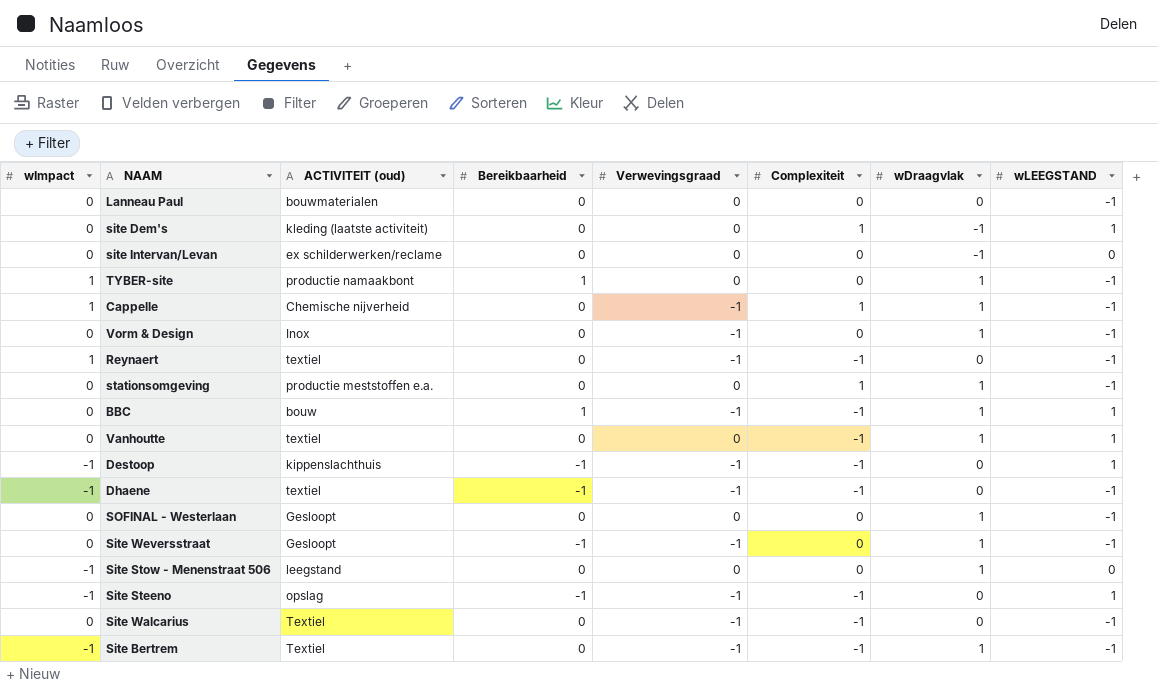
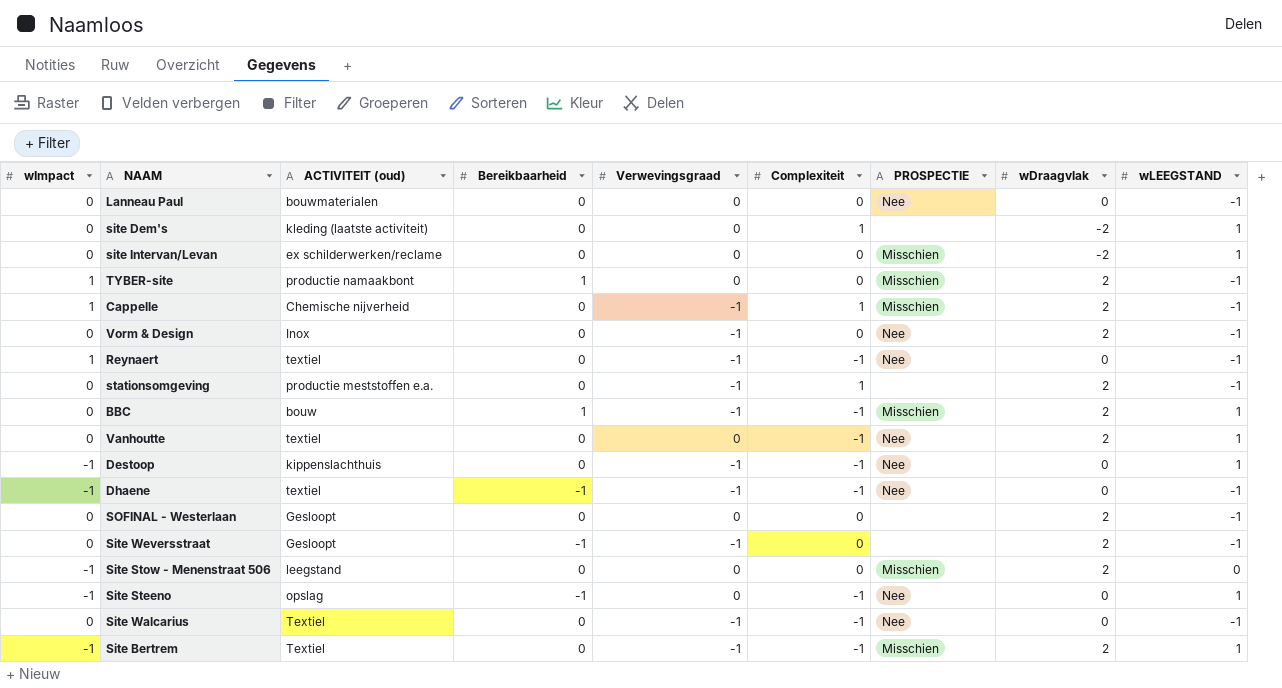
column PROSPECTIE | position: none -> 7
site Dem's | wDraagvlak: -1 -> -2
site Intervan/Levan | wDraagvlak: -1 -> -2
site Intervan/Levan | wLEEGSTAND: 0 -> 1
TYBER-site | wDraagvlak: 1 -> 2
Cappelle | wDraagvlak: 1 -> 2
Vorm & Design | wDraagvlak: 1 -> 2
stationsomgeving | Verwevingsgraad: 0 -> -1
stationsomgeving | wDraagvlak: 1 -> 2
BBC | wDraagvlak: 1 -> 2
Vanhoutte | wDraagvlak: 1 -> 2
Destoop | Bereikbaarheid: -1 -> 0
SOFINAL - Westerlaan | wDraagvlak: 1 -> 2
Site Weversstraat | wDraagvlak: 1 -> 2
Site Stow - Menenstraat 506 | wDraagvlak: 1 -> 2
Site Steeno | Verwevingsgraad: -1 -> 0
Site Bertrem | wDraagvlak: 1 -> 2
Site Bertrem | wLEEGSTAND: -1 -> 1

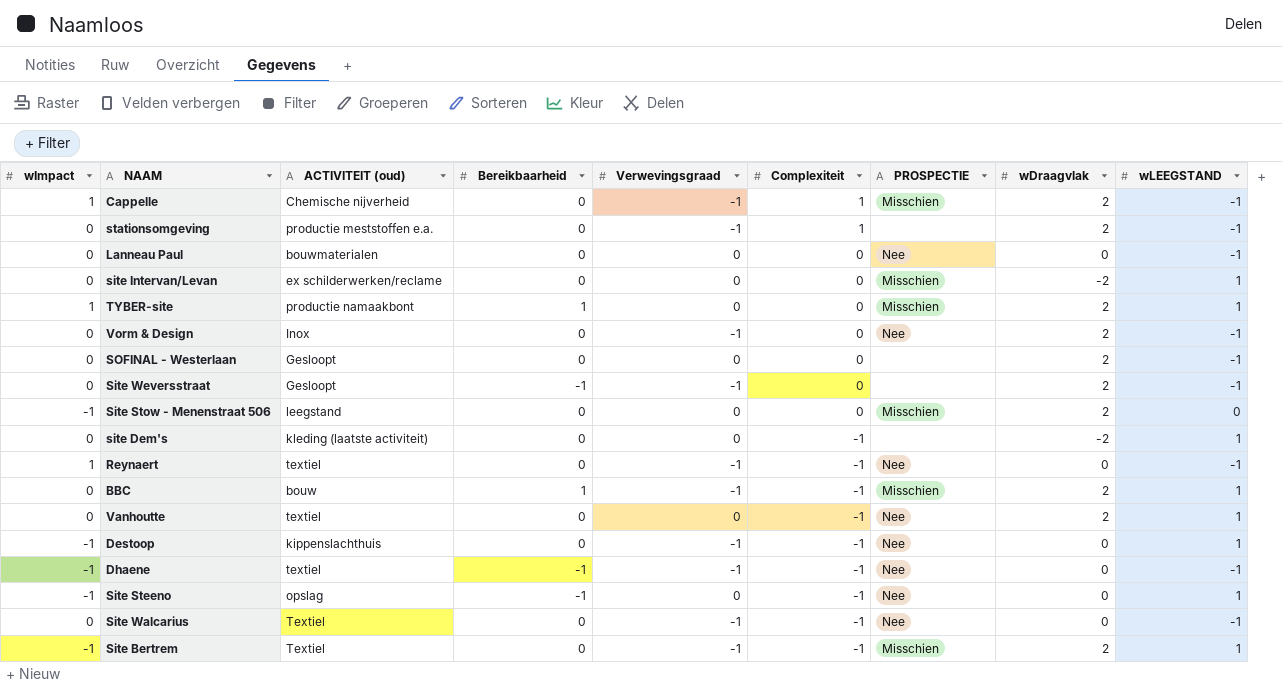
row order: none -> Complexiteit descending
TYBER-site | wLEEGSTAND: -1 -> 1
site Dem's | Complexiteit: 1 -> -1

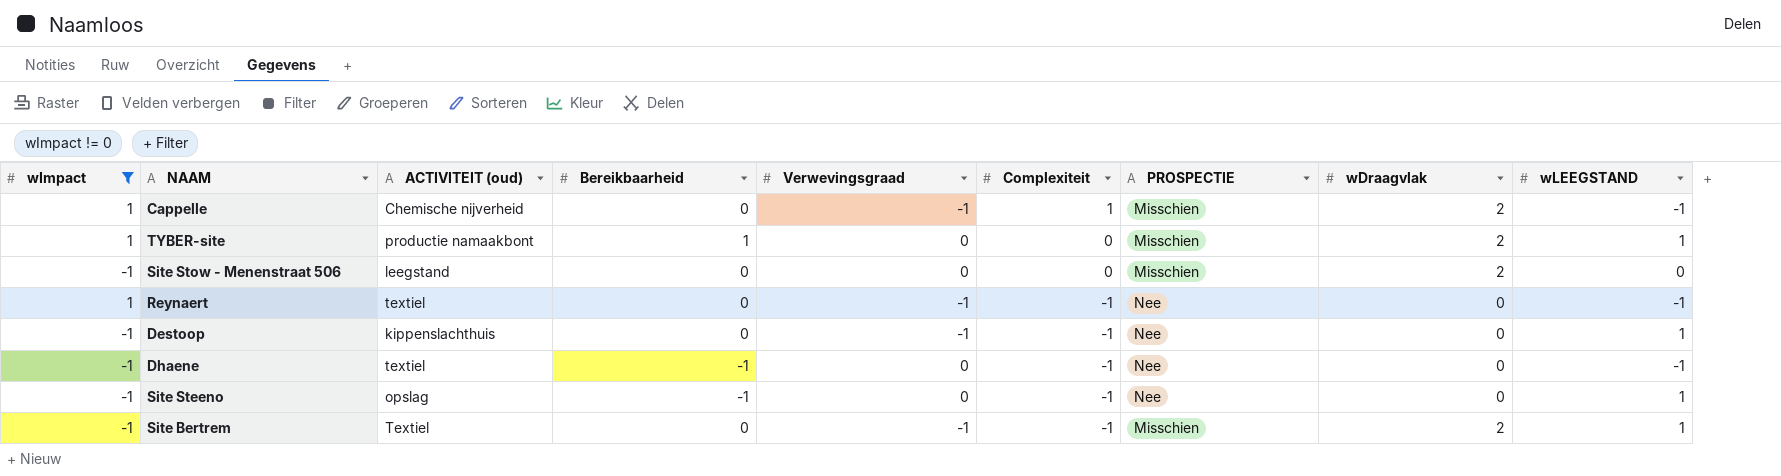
filter: none -> wImpact != 0
Dhaene | Verwevingsgraad: -1 -> 0

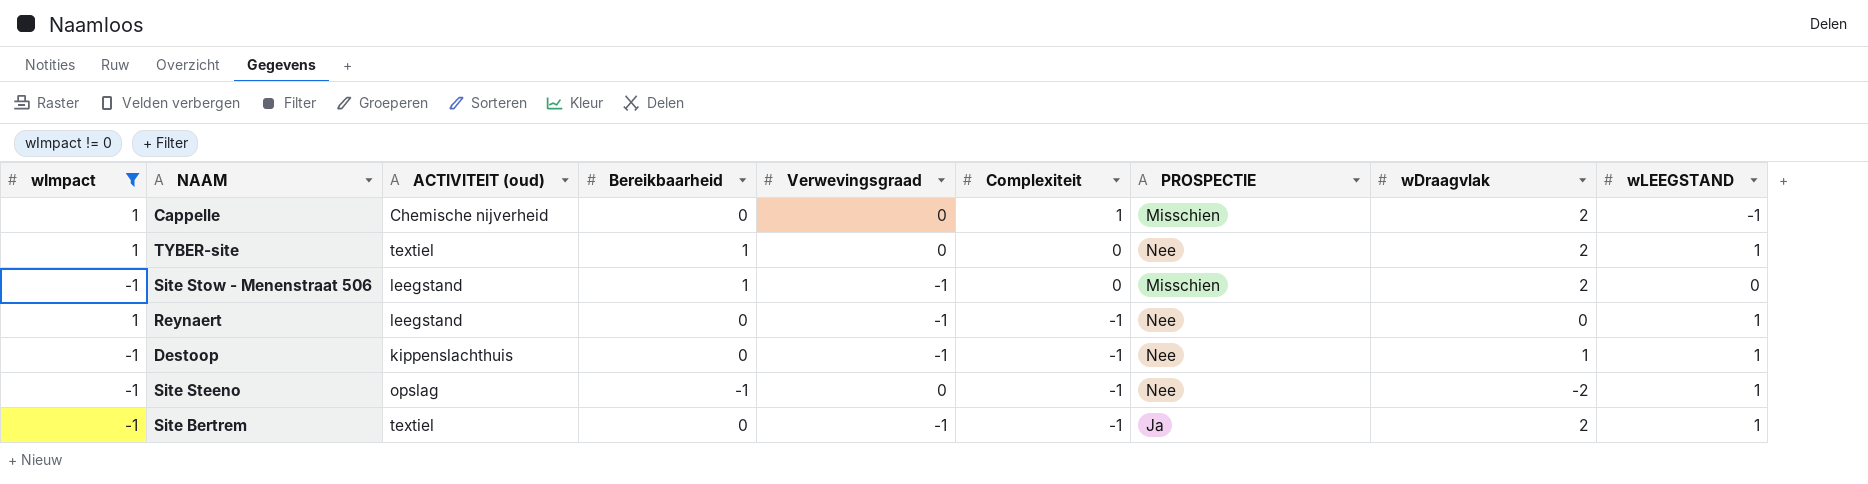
row Dhaene: -1 | textiel | -1 | 0 | -1 | Nee | 0 | -1 -> none
Cappelle | Verwevingsgraad: -1 -> 0
TYBER-site | ACTIVITEIT (oud): productie namaakbont -> textiel
TYBER-site | PROSPECTIE: Misschien -> Nee
Site Stow - Menenstraat 506 | Bereikbaarheid: 0 -> 1
Site Stow - Menenstraat 506 | Verwevingsgraad: 0 -> -1
Reynaert | ACTIVITEIT (oud): textiel -> leegstand
Reynaert | wLEEGSTAND: -1 -> 1
Destoop | wDraagvlak: 0 -> 1
Site Steeno | wDraagvlak: 0 -> -2
Site Bertrem | ACTIVITEIT (oud): Textiel -> textiel
Site Bertrem | PROSPECTIE: Misschien -> Ja

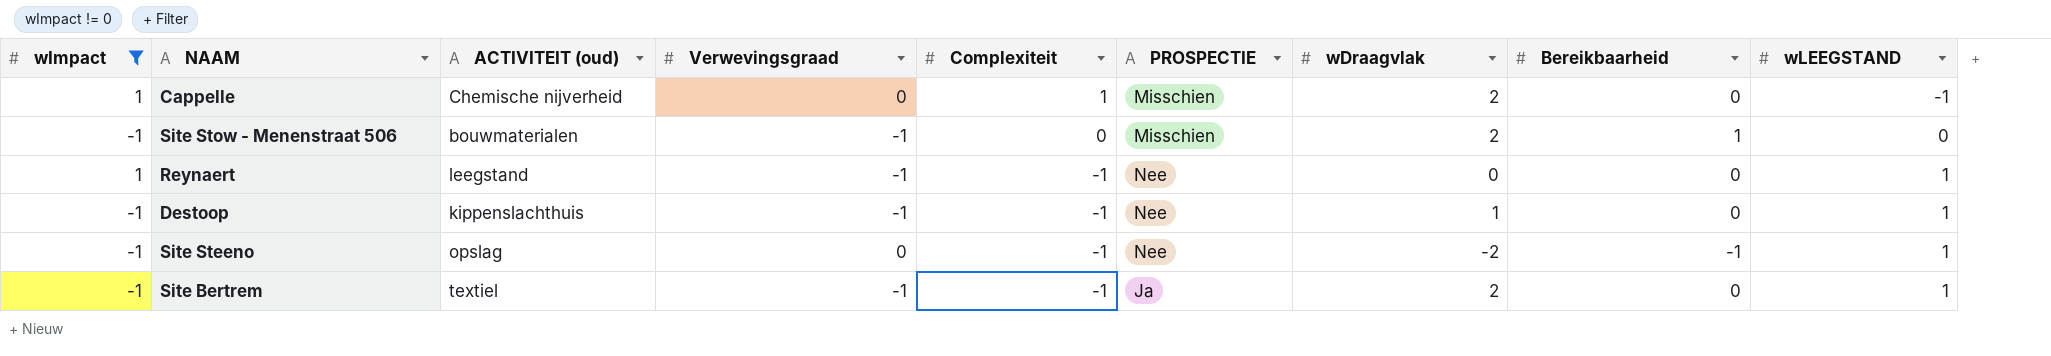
column Bereikbaarheid | position: 4 -> 8
row TYBER-site: 1 | textiel | 1 | 0 | 0 | Nee | 2 | 1 -> none
Site Stow - Menenstraat 506 | ACTIVITEIT (oud): leegstand -> bouwmaterialen

